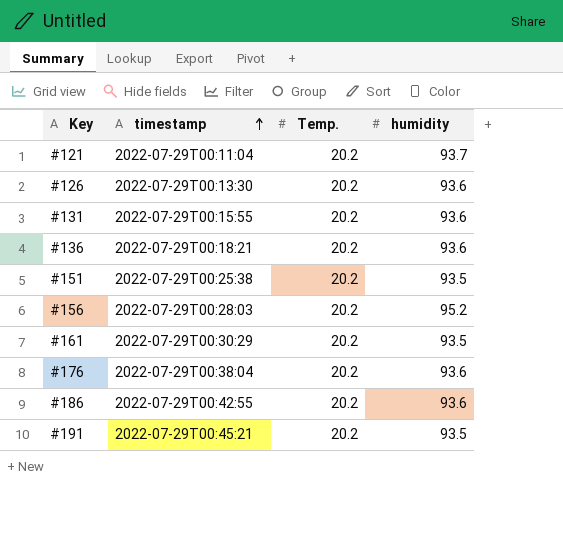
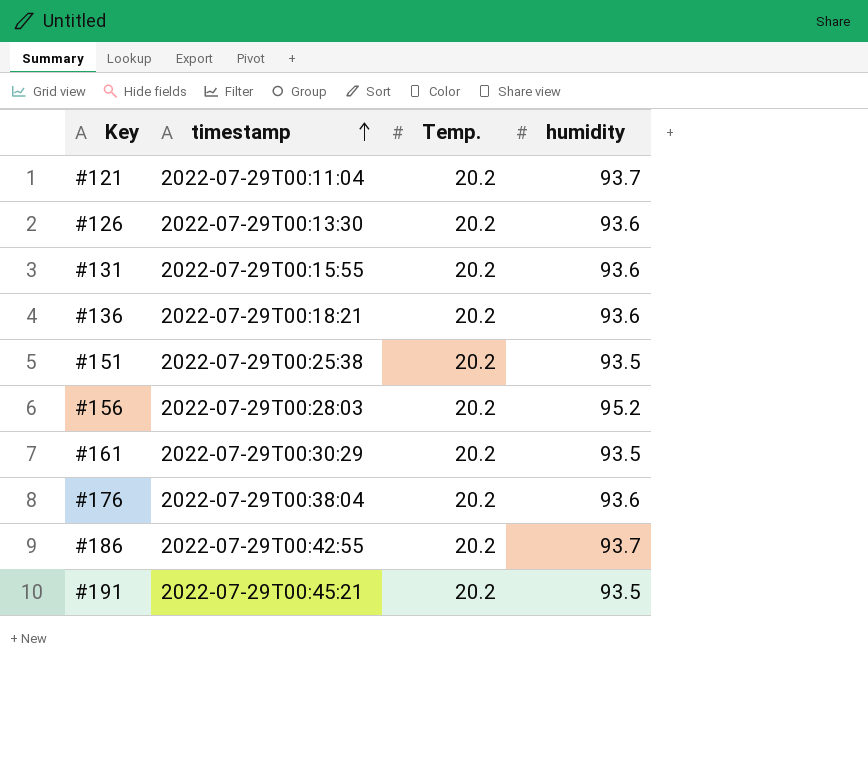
#186 | humidity: 93.6 -> 93.7

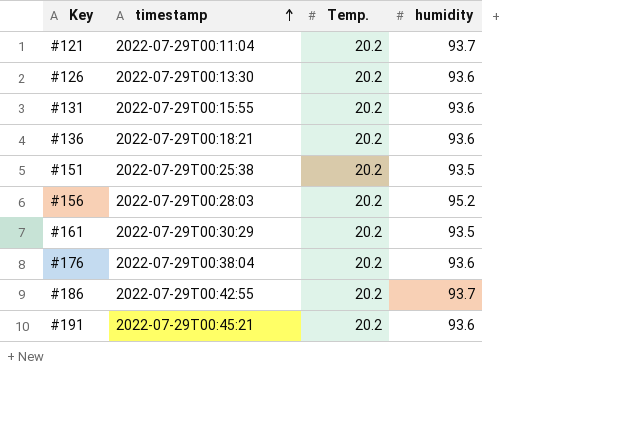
#191 | humidity: 93.5 -> 93.6

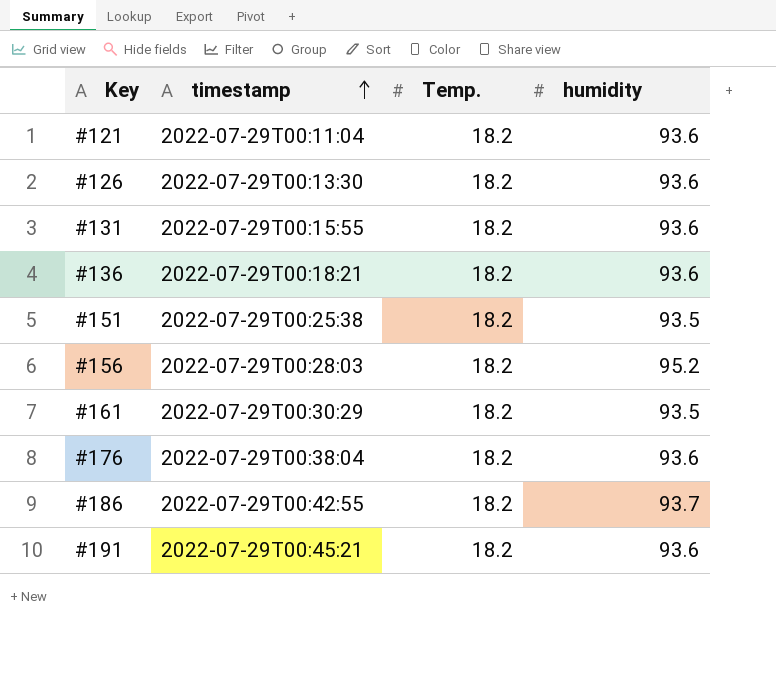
#121 | Temp.: 20.2 -> 18.2
#121 | humidity: 93.7 -> 93.6
#126 | Temp.: 20.2 -> 18.2
#131 | Temp.: 20.2 -> 18.2
#136 | Temp.: 20.2 -> 18.2
#151 | Temp.: 20.2 -> 18.2
#156 | Temp.: 20.2 -> 18.2
#161 | Temp.: 20.2 -> 18.2
#176 | Temp.: 20.2 -> 18.2
#186 | Temp.: 20.2 -> 18.2
#191 | Temp.: 20.2 -> 18.2

